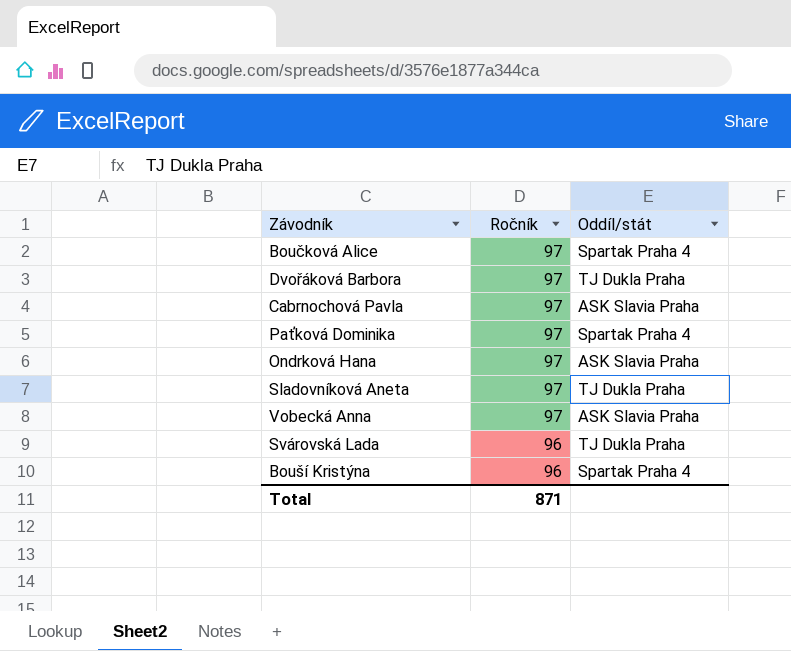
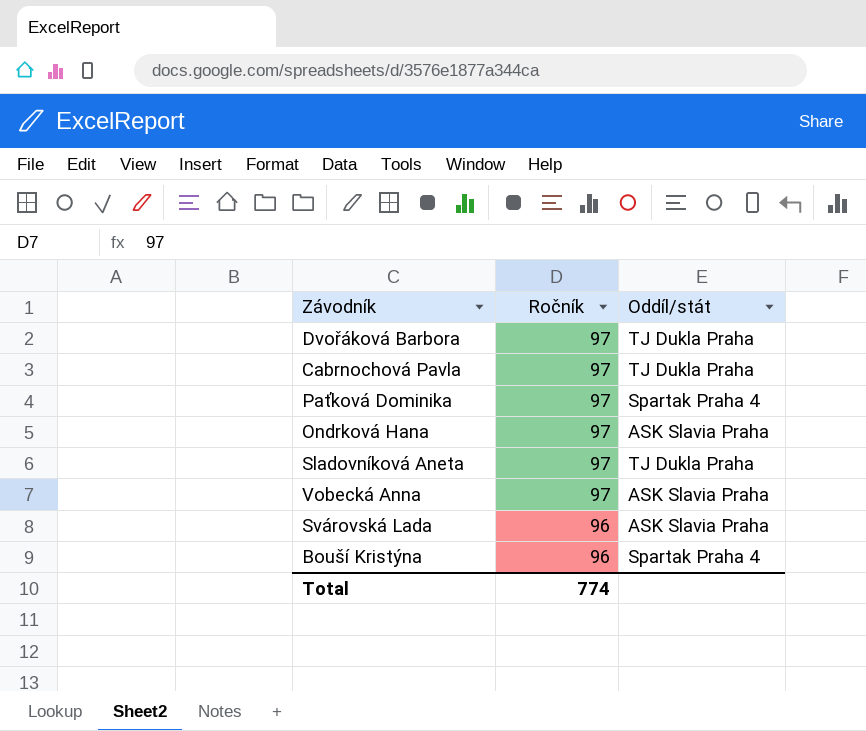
row Boučková Alice: 97 | Spartak Praha 4 -> none
Cabrnochová Pavla | Oddíl/stát: ASK Slavia Praha -> TJ Dukla Praha
Svárovská Lada | Oddíl/stát: TJ Dukla Praha -> ASK Slavia Praha
Total | Ročník: 871 -> 774

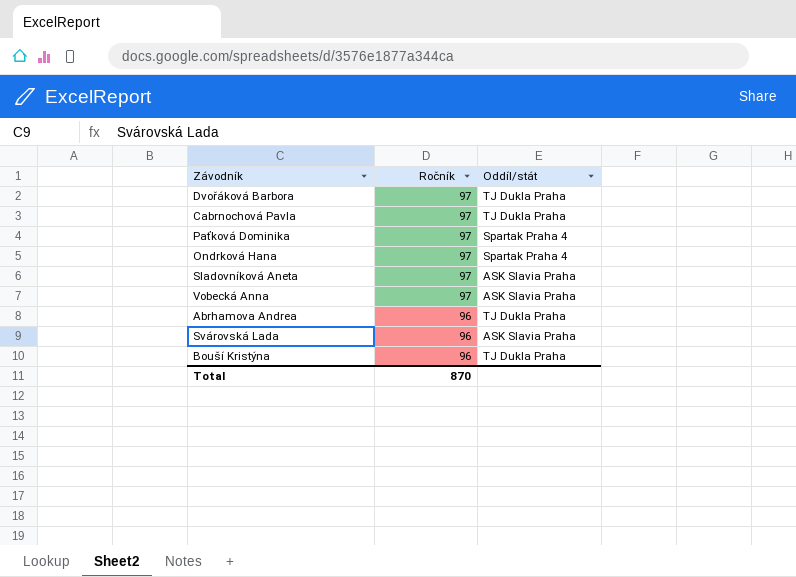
Ondrková Hana | Oddíl/stát: ASK Slavia Praha -> Spartak Praha 4
Sladovníková Aneta | Oddíl/stát: TJ Dukla Praha -> ASK Slavia Praha
row Abrhamova Andrea: none -> 96 | TJ Dukla Praha
Bouší Kristýna | Oddíl/stát: Spartak Praha 4 -> TJ Dukla Praha
Total | Ročník: 774 -> 870

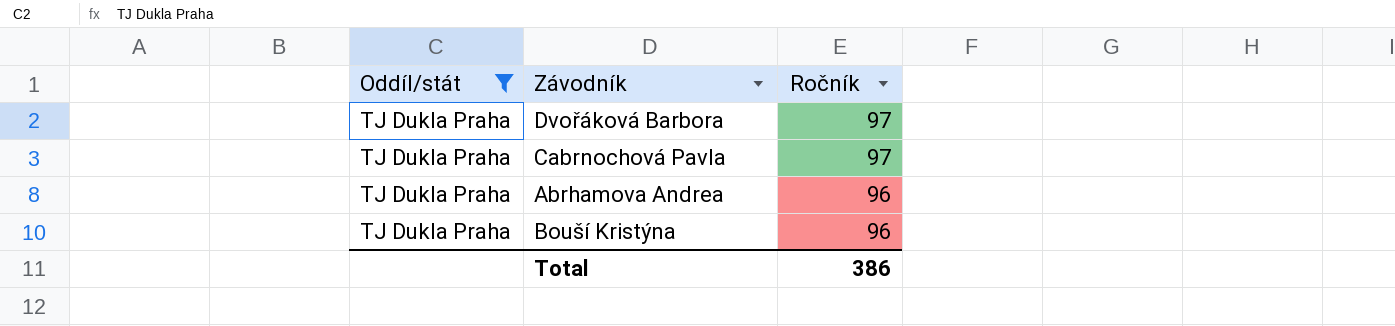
filter: none -> Oddíl/stát = TJ Dukla Praha
column Oddíl/stát | position: 3 -> 1
Total | Ročník: 870 -> 386

